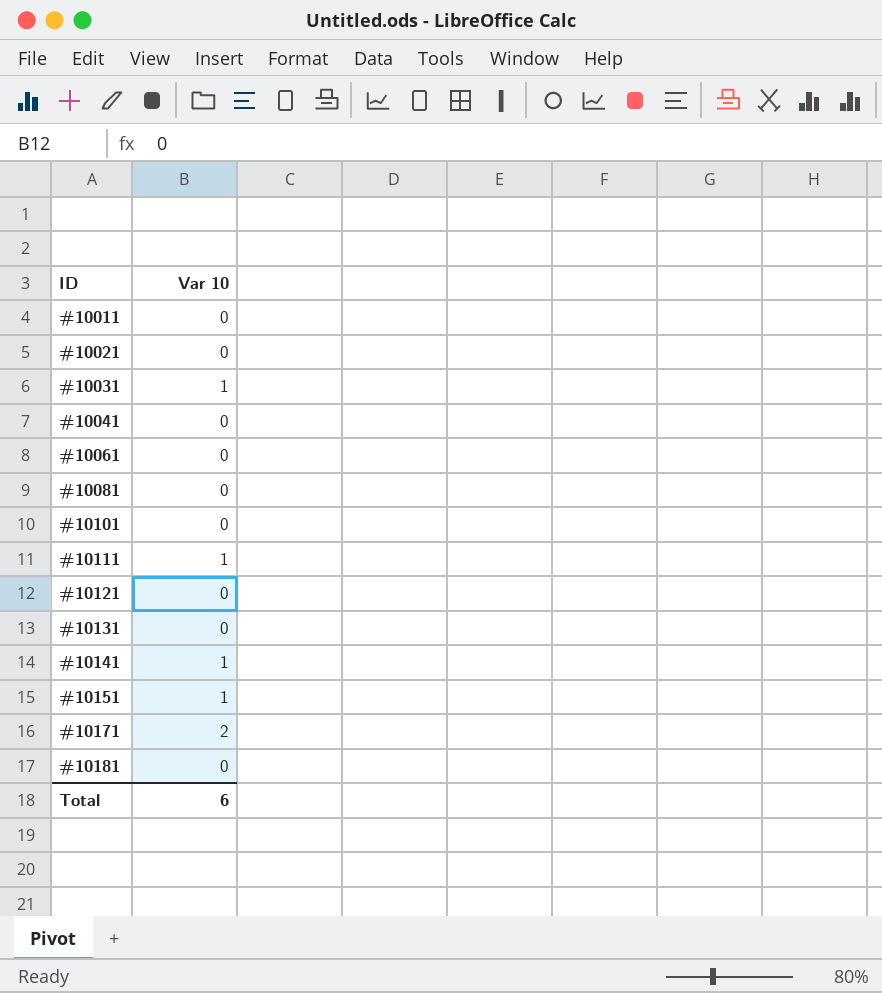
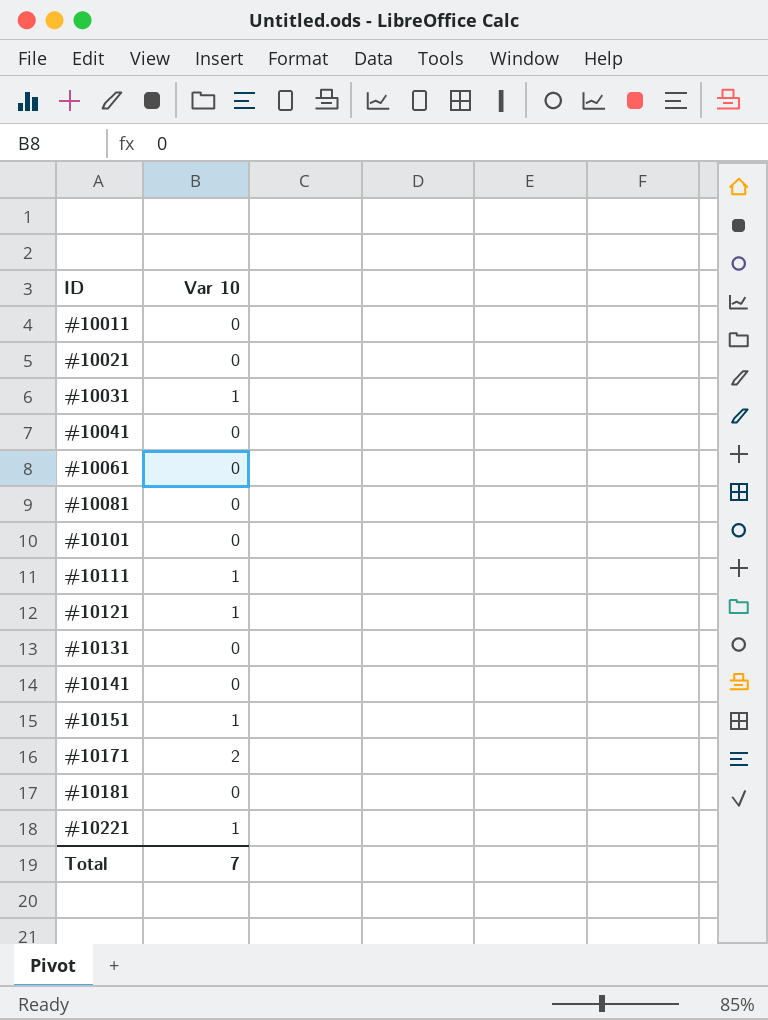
#10121 | Var 10: 0 -> 1
#10141 | Var 10: 1 -> 0
row #10221: none -> 1
Total | Var 10: 6 -> 7

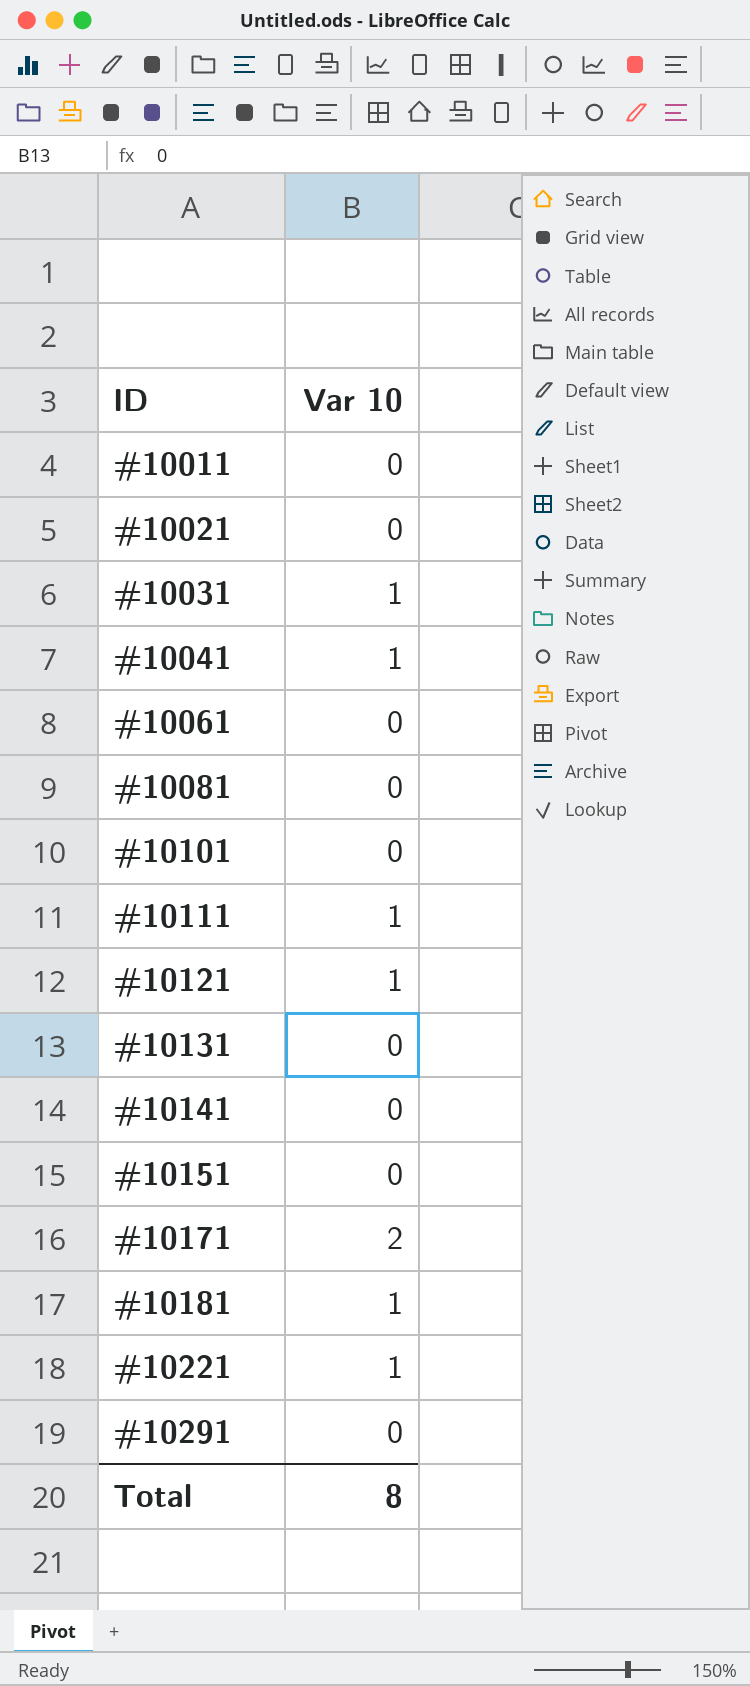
#10041 | Var 10: 0 -> 1
#10151 | Var 10: 1 -> 0
#10181 | Var 10: 0 -> 1
row #10291: none -> 0
Total | Var 10: 7 -> 8

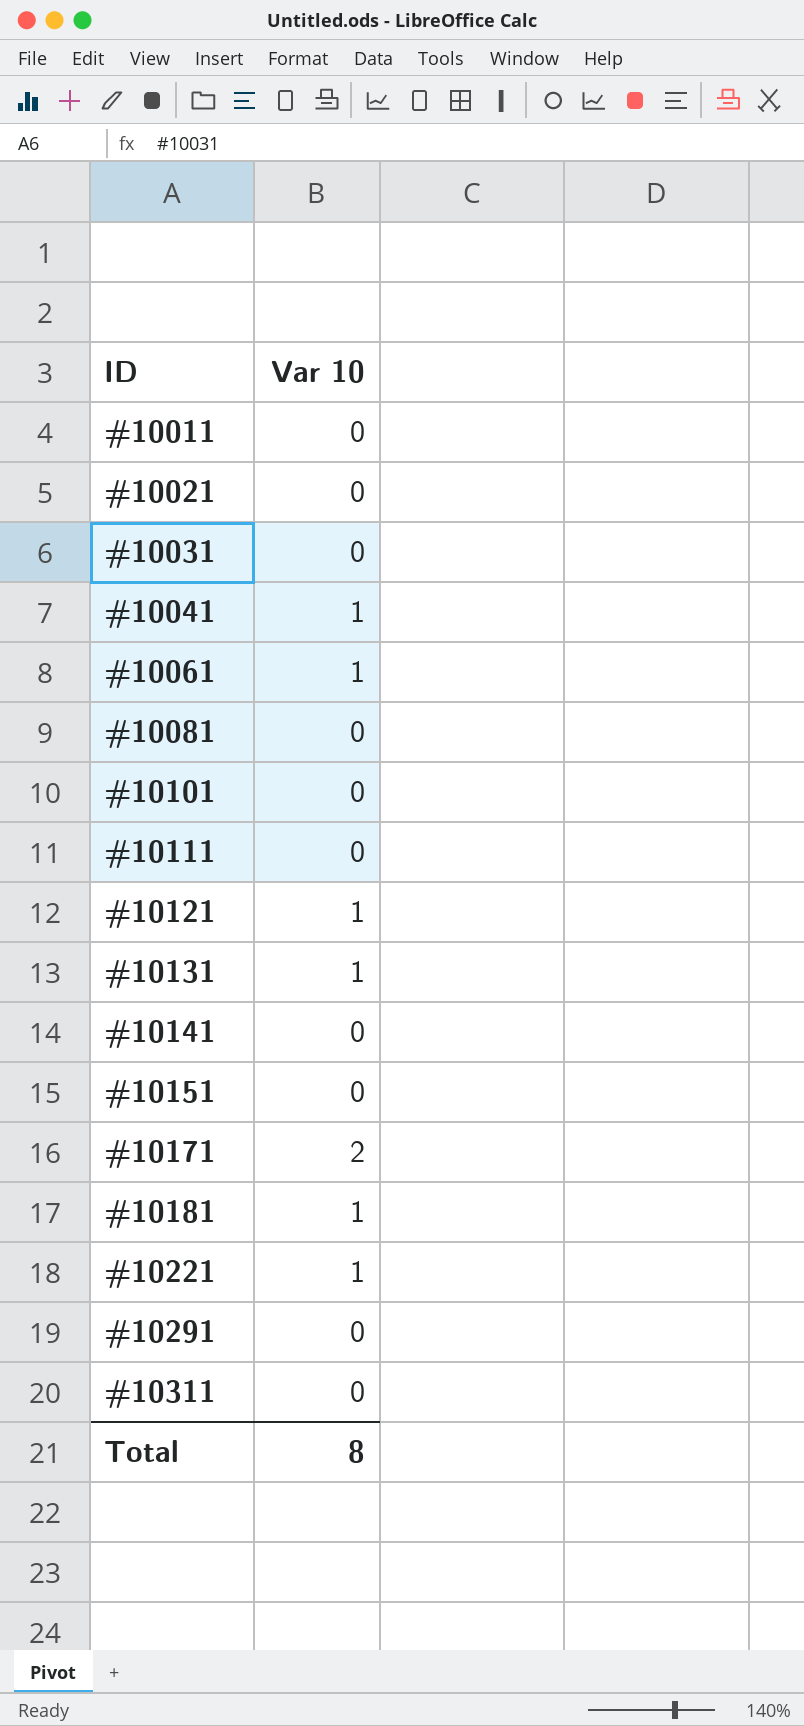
#10031 | Var 10: 1 -> 0
#10061 | Var 10: 0 -> 1
#10111 | Var 10: 1 -> 0
#10131 | Var 10: 0 -> 1
row #10311: none -> 0

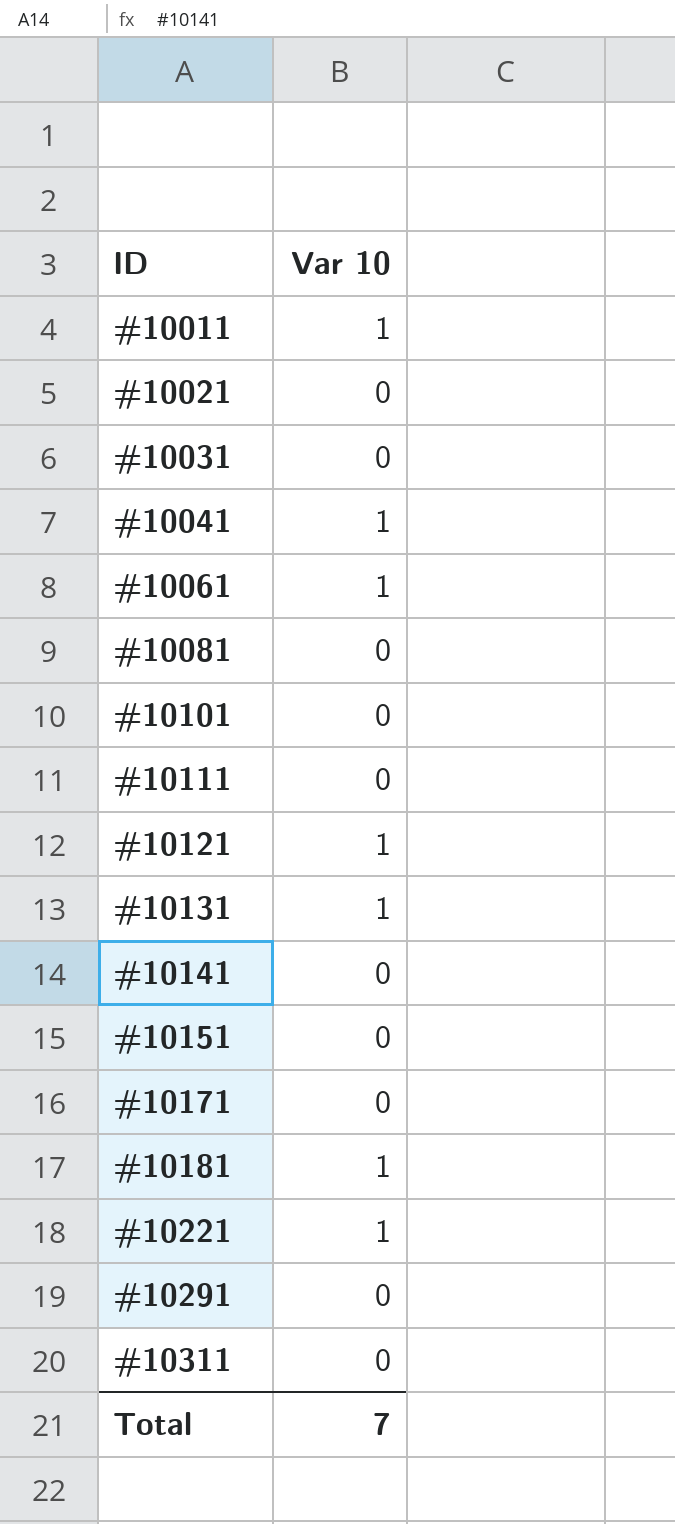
#10011 | Var 10: 0 -> 1
#10171 | Var 10: 2 -> 0
Total | Var 10: 8 -> 7

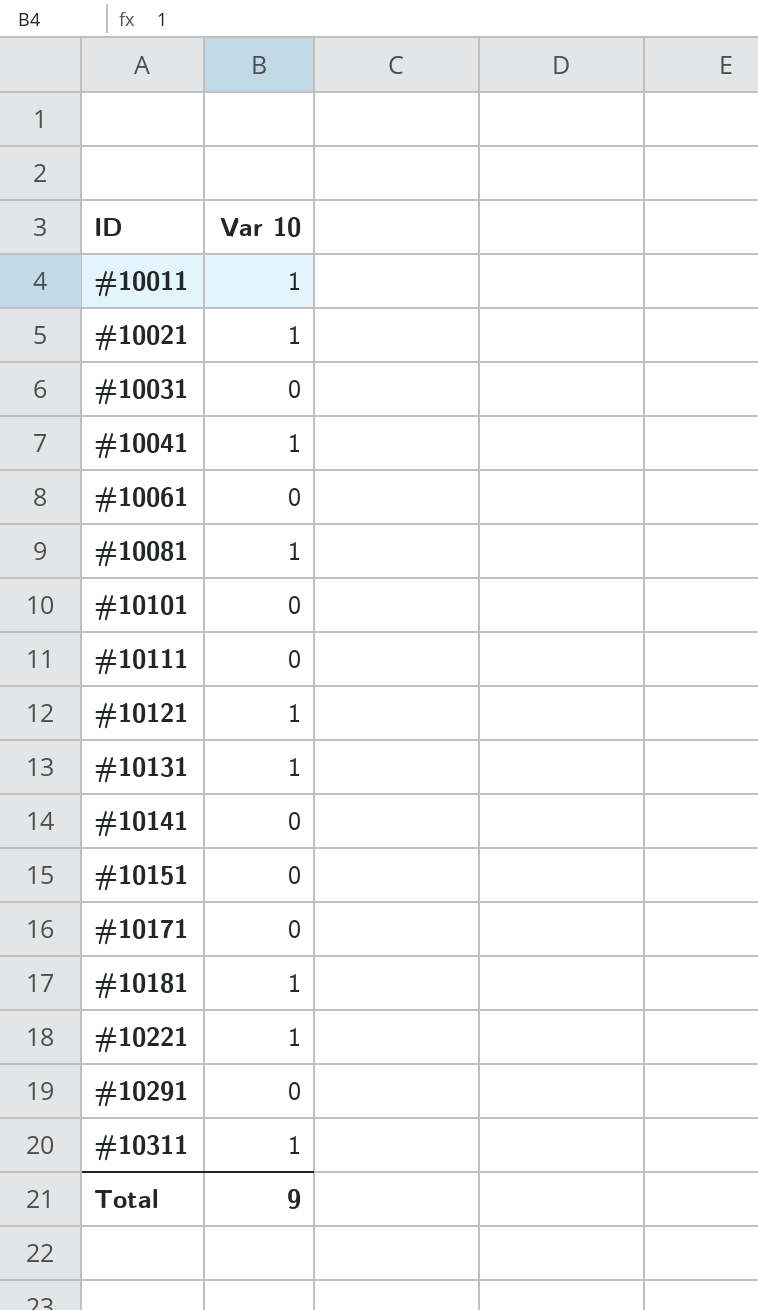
#10021 | Var 10: 0 -> 1
#10061 | Var 10: 1 -> 0
#10081 | Var 10: 0 -> 1
#10311 | Var 10: 0 -> 1
Total | Var 10: 7 -> 9

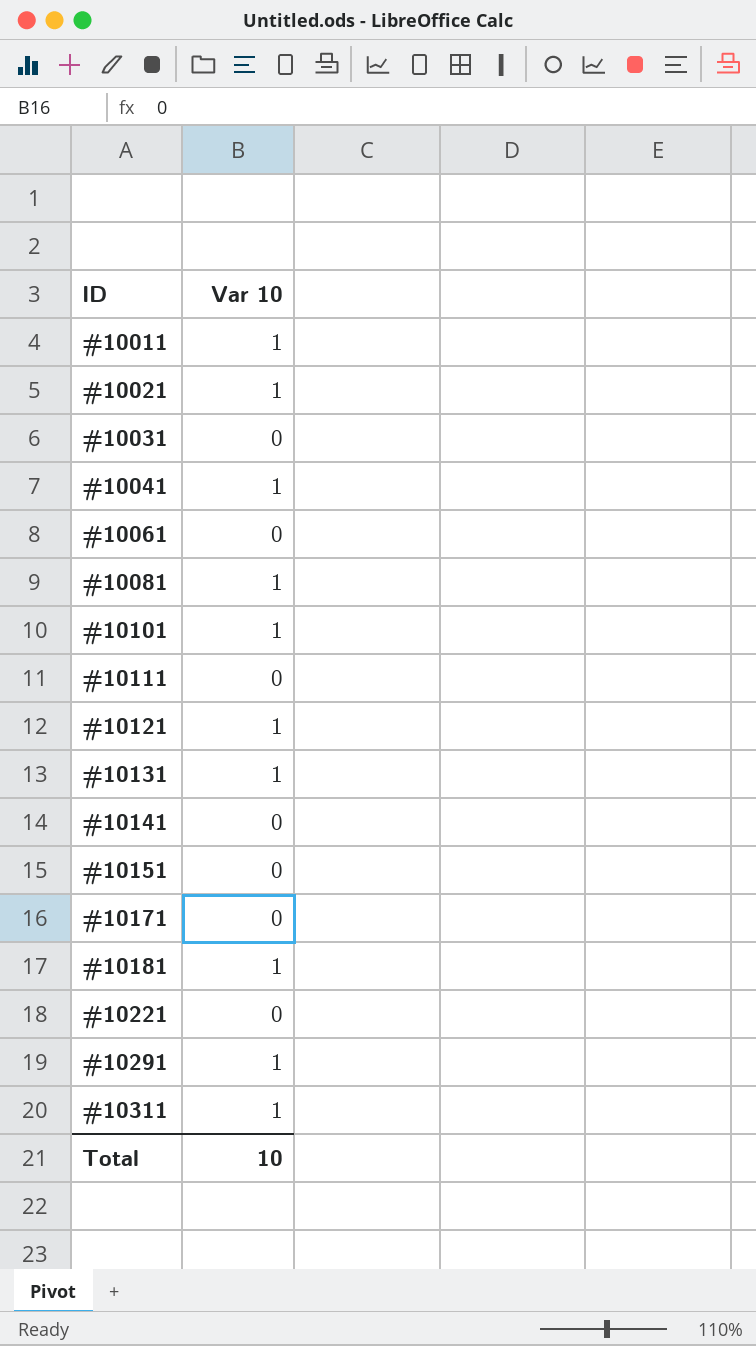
#10101 | Var 10: 0 -> 1
#10221 | Var 10: 1 -> 0
#10291 | Var 10: 0 -> 1
Total | Var 10: 9 -> 10

